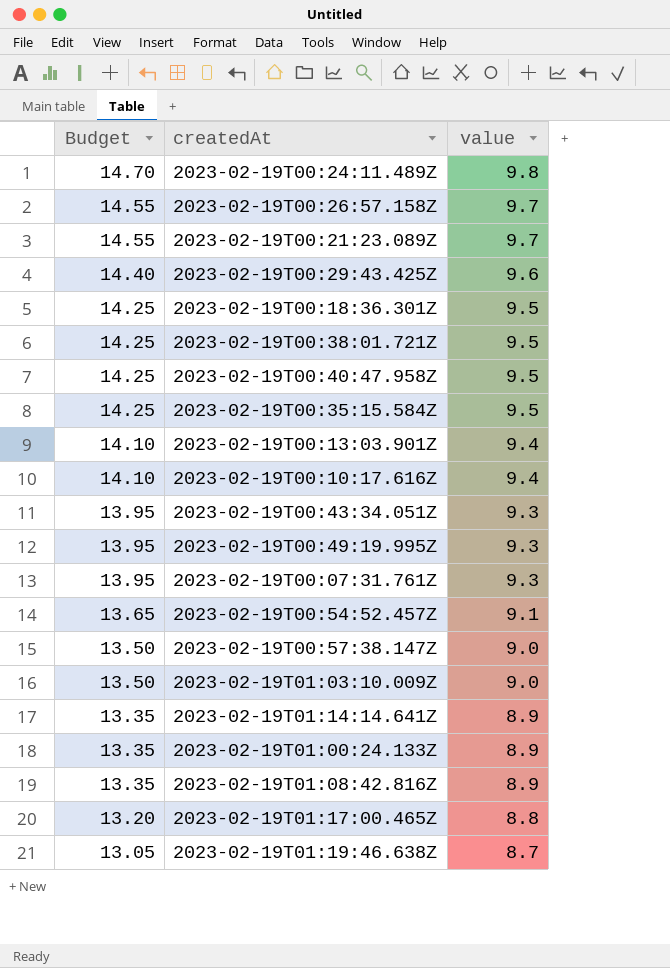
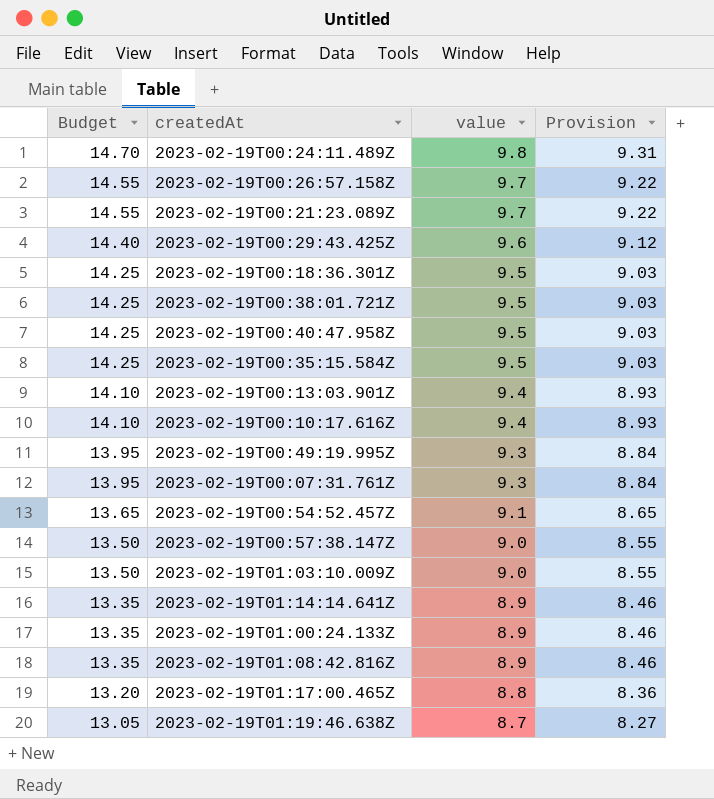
column Provision | formula: none -> [value] * 0.95
row 2023-02-19T00:43:34.051Z: 13.95 | 9.3 -> none

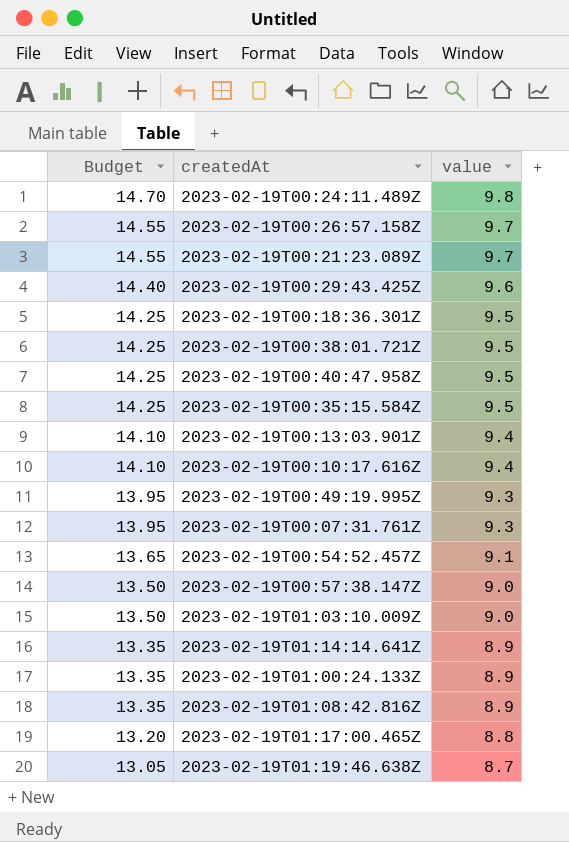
column Provision | formula: [value] * 0.95 -> none

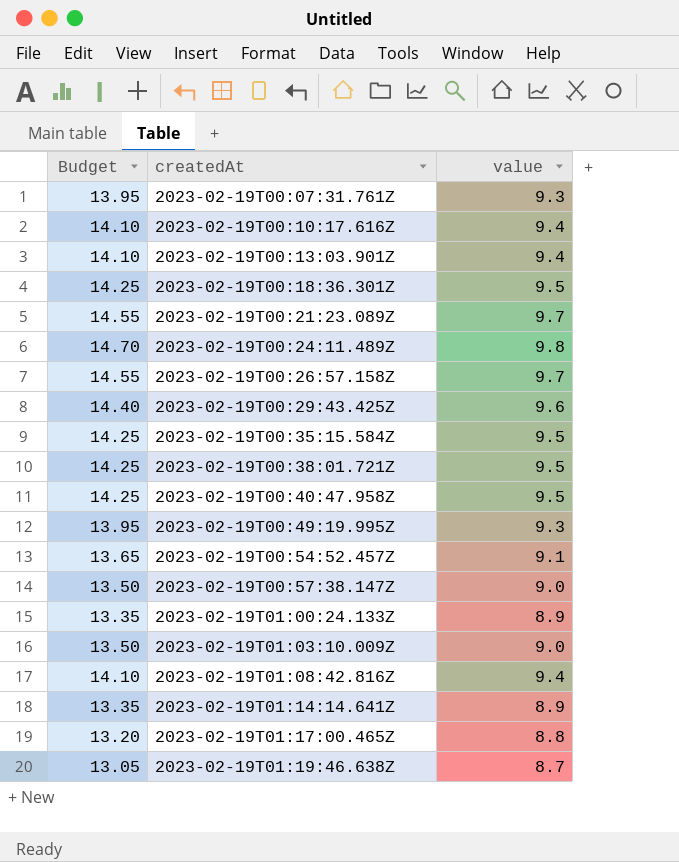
row order: Budget descending -> createdAt ascending
2023-02-19T01:08:42.816Z | Budget: 13.35 -> 14.10
2023-02-19T01:08:42.816Z | value: 8.9 -> 9.4

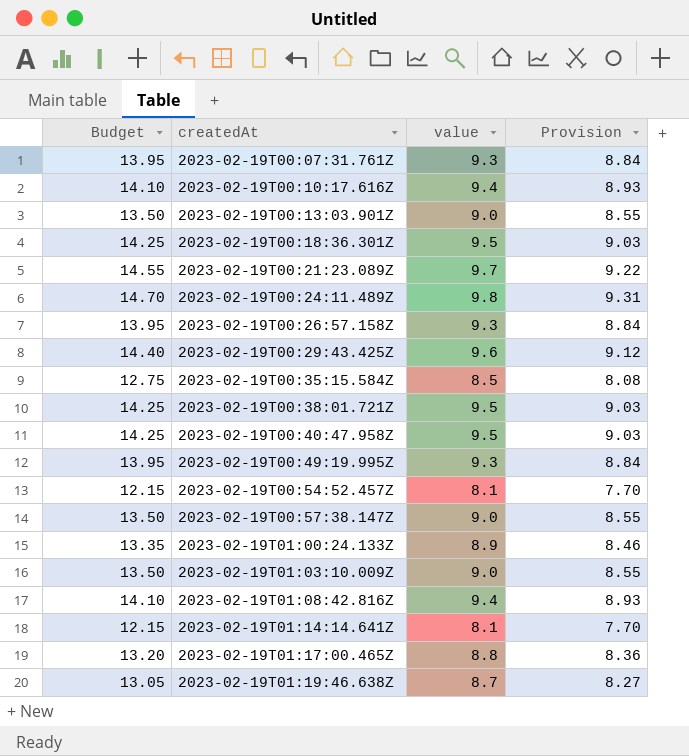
column Provision | formula: none -> [value] * 0.95
2023-02-19T00:13:03.901Z | Budget: 14.10 -> 13.50
2023-02-19T00:13:03.901Z | value: 9.4 -> 9.0
2023-02-19T00:26:57.158Z | Budget: 14.55 -> 13.95
2023-02-19T00:26:57.158Z | value: 9.7 -> 9.3
2023-02-19T00:35:15.584Z | Budget: 14.25 -> 12.75
2023-02-19T00:35:15.584Z | value: 9.5 -> 8.5
2023-02-19T00:54:52.457Z | Budget: 13.65 -> 12.15
2023-02-19T00:54:52.457Z | value: 9.1 -> 8.1
2023-02-19T01:14:14.641Z | Budget: 13.35 -> 12.15
2023-02-19T01:14:14.641Z | value: 8.9 -> 8.1

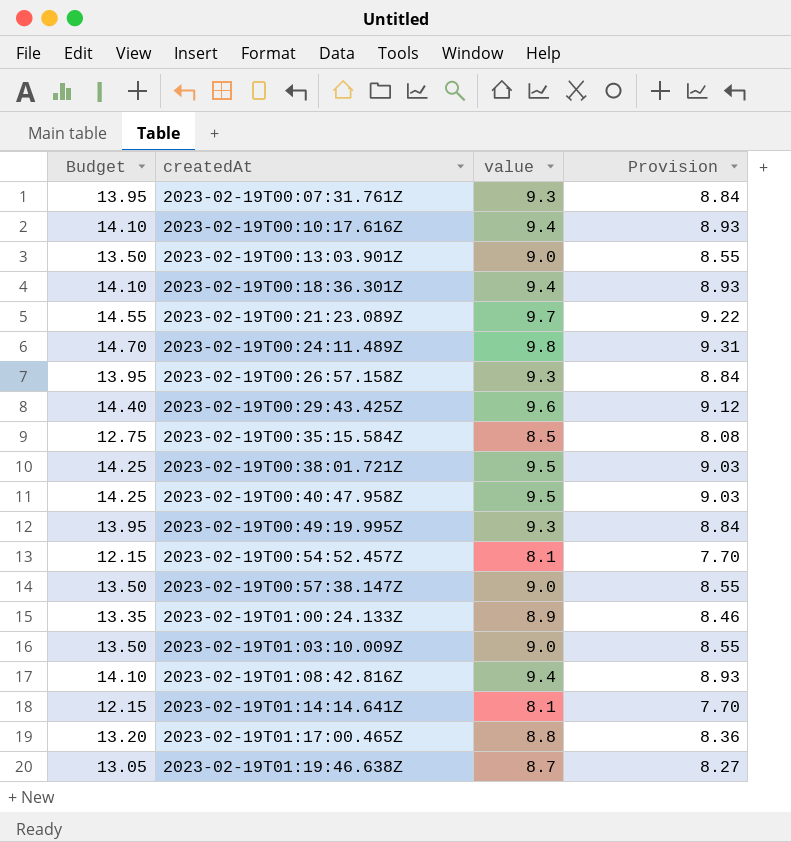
2023-02-19T00:18:36.301Z | Budget: 14.25 -> 14.10
2023-02-19T00:18:36.301Z | value: 9.5 -> 9.4
2023-02-19T00:18:36.301Z | Provision: 9.03 -> 8.93

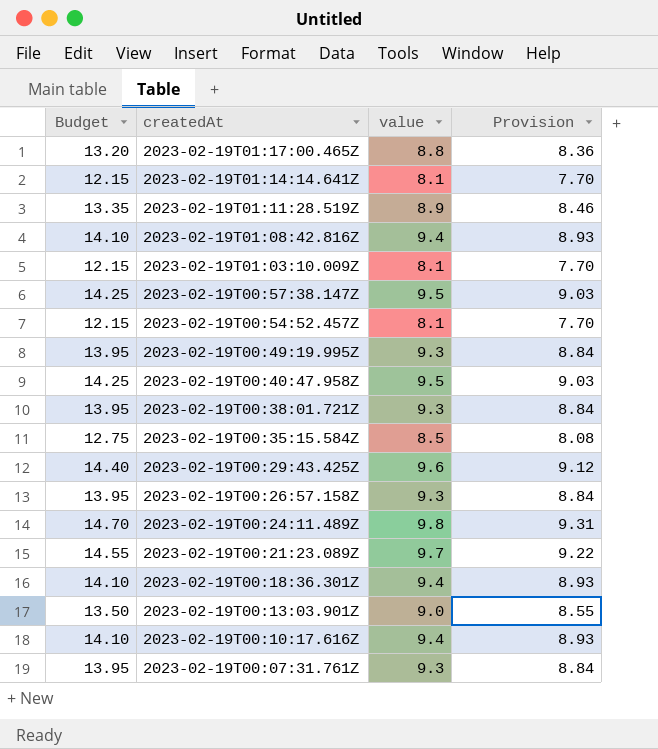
row order: createdAt ascending -> createdAt descending
row 2023-02-19T01:00:24.133Z: 13.35 | 8.9 | 8.46 -> none
row 2023-02-19T01:19:46.638Z: 13.05 | 8.7 | 8.27 -> none
row 2023-02-19T01:11:28.519Z: none -> 13.35 | 8.9 | 8.46
2023-02-19T01:03:10.009Z | Budget: 13.50 -> 12.15
2023-02-19T01:03:10.009Z | value: 9.0 -> 8.1
2023-02-19T01:03:10.009Z | Provision: 8.55 -> 7.70
2023-02-19T00:57:38.147Z | Budget: 13.50 -> 14.25
2023-02-19T00:57:38.147Z | value: 9.0 -> 9.5
2023-02-19T00:57:38.147Z | Provision: 8.55 -> 9.03
2023-02-19T00:38:01.721Z | Budget: 14.25 -> 13.95
2023-02-19T00:38:01.721Z | value: 9.5 -> 9.3
2023-02-19T00:38:01.721Z | Provision: 9.03 -> 8.84

